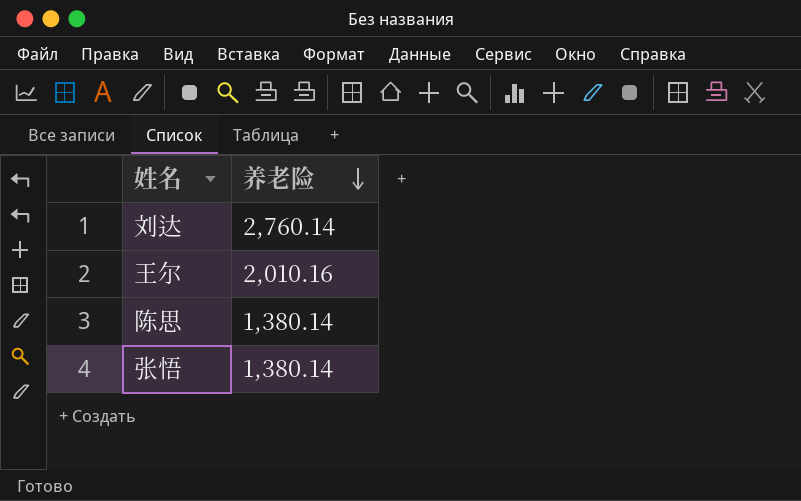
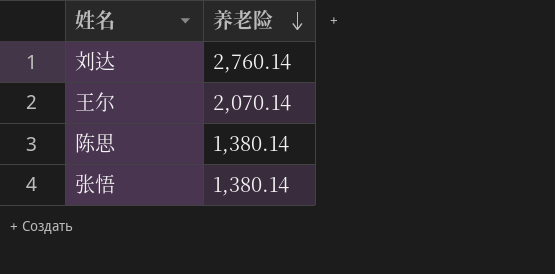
王尔 | 养老险: 2,010.16 -> 2,070.14

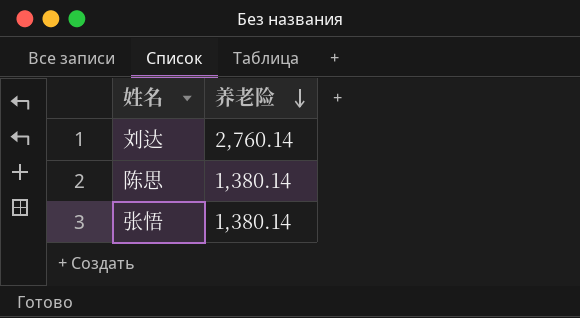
row 王尔: 2,070.14 -> none

